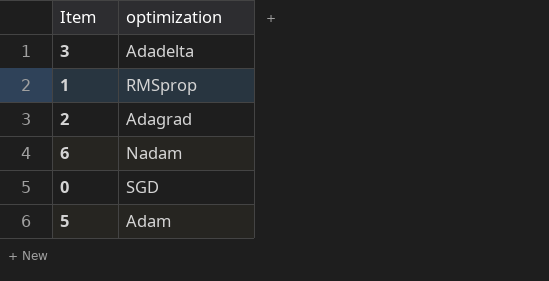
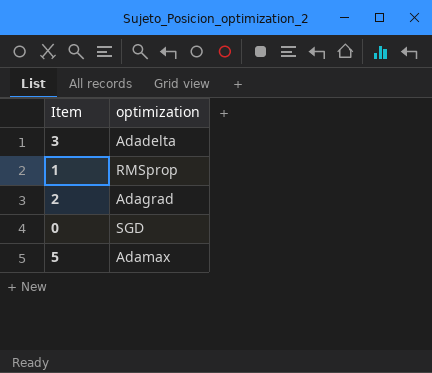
row 6: Nadam -> none
5 | optimization: Adam -> Adamax

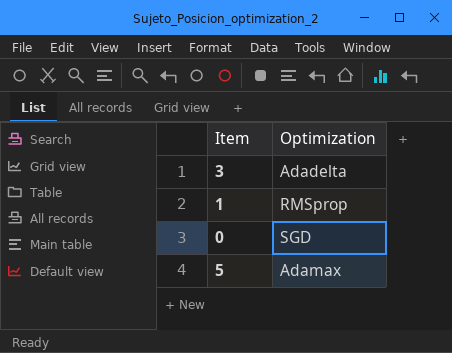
column name: optimization -> Optimization
row 2: Adagrad -> none

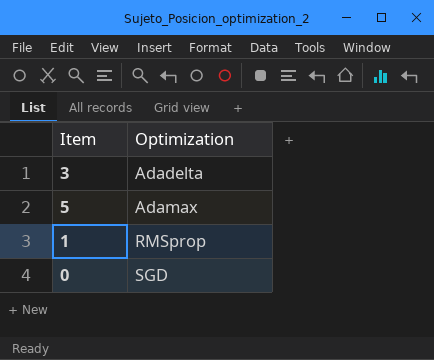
row order: none -> Optimization ascending

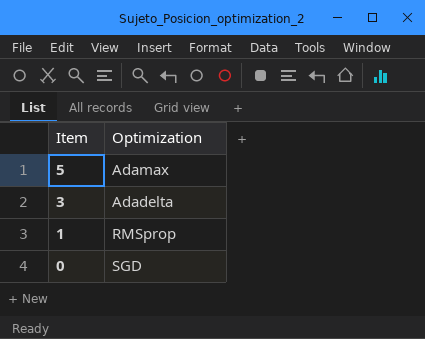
row order: Optimization ascending -> Item descending

